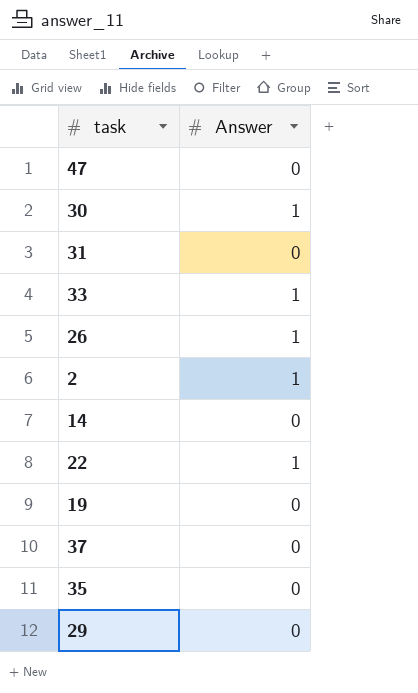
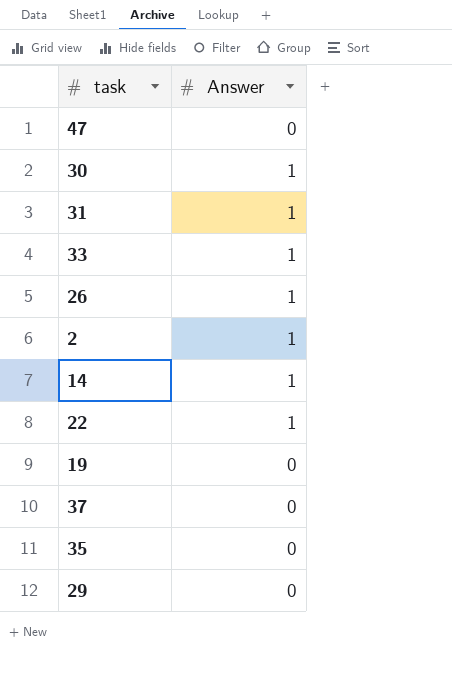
31 | Answer: 0 -> 1
14 | Answer: 0 -> 1

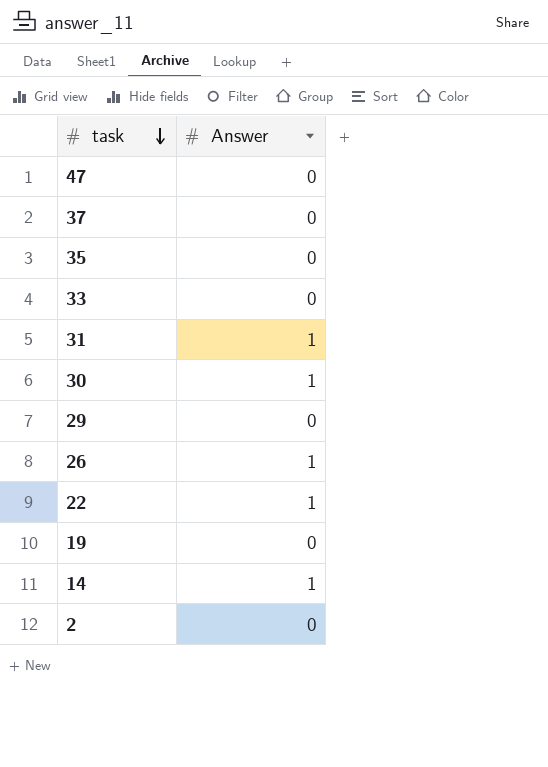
row order: none -> task descending
33 | Answer: 1 -> 0
2 | Answer: 1 -> 0

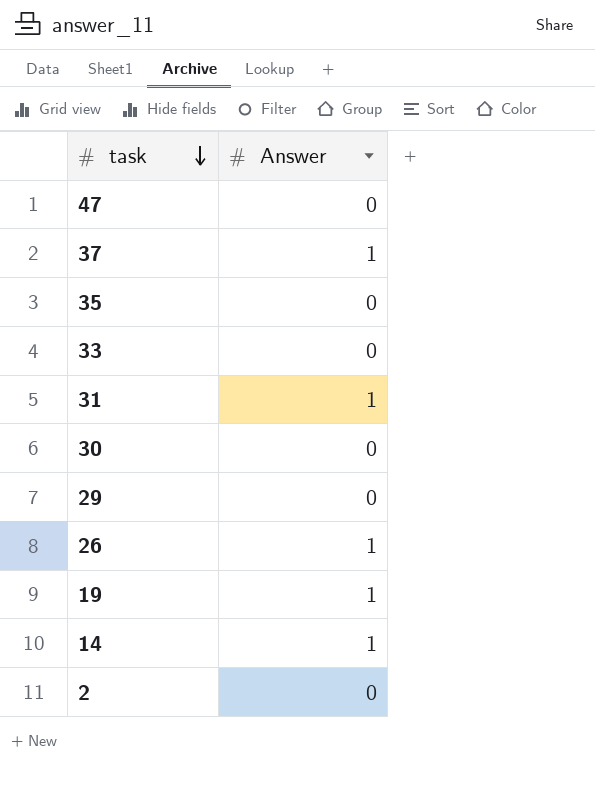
row 22: 1 -> none
37 | Answer: 0 -> 1
30 | Answer: 1 -> 0
19 | Answer: 0 -> 1

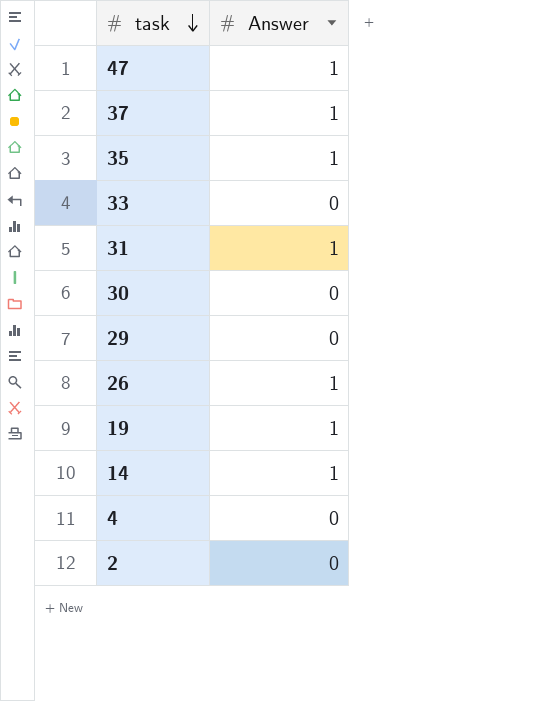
47 | Answer: 0 -> 1
35 | Answer: 0 -> 1
row 4: none -> 0

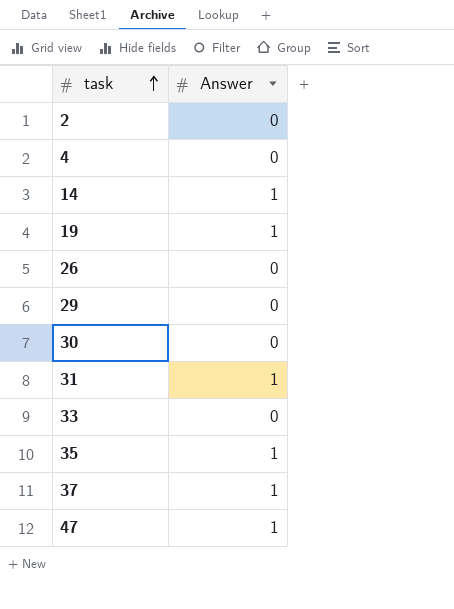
row order: task descending -> task ascending
26 | Answer: 1 -> 0

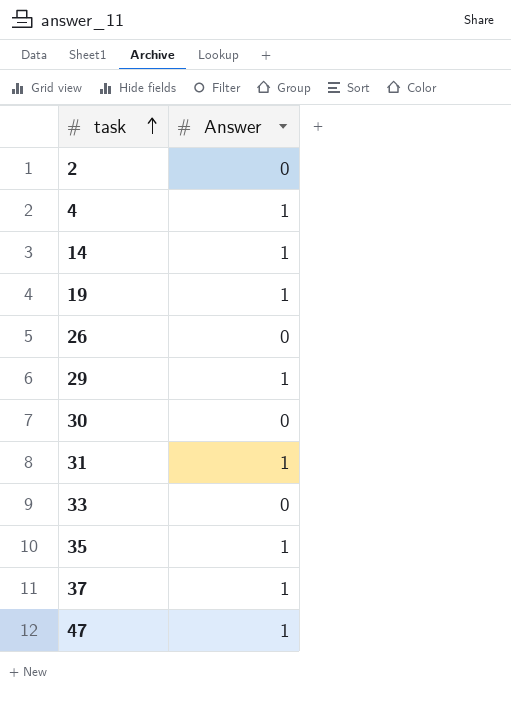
4 | Answer: 0 -> 1
29 | Answer: 0 -> 1

